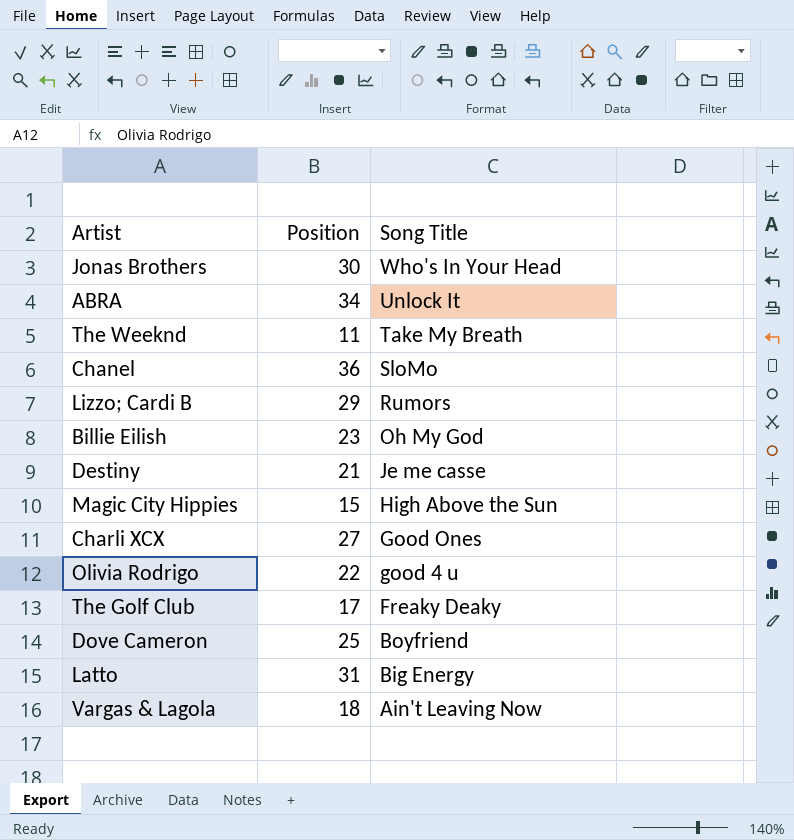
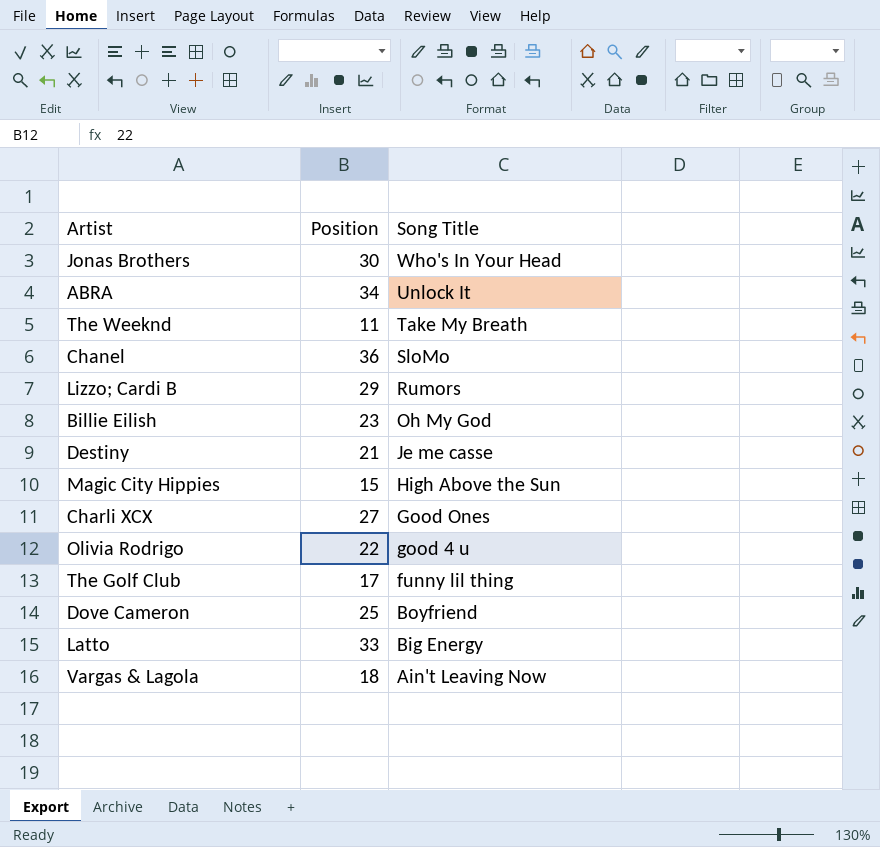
The Golf Club | Song Title: Freaky Deaky -> funny lil thing
Latto | Position: 31 -> 33

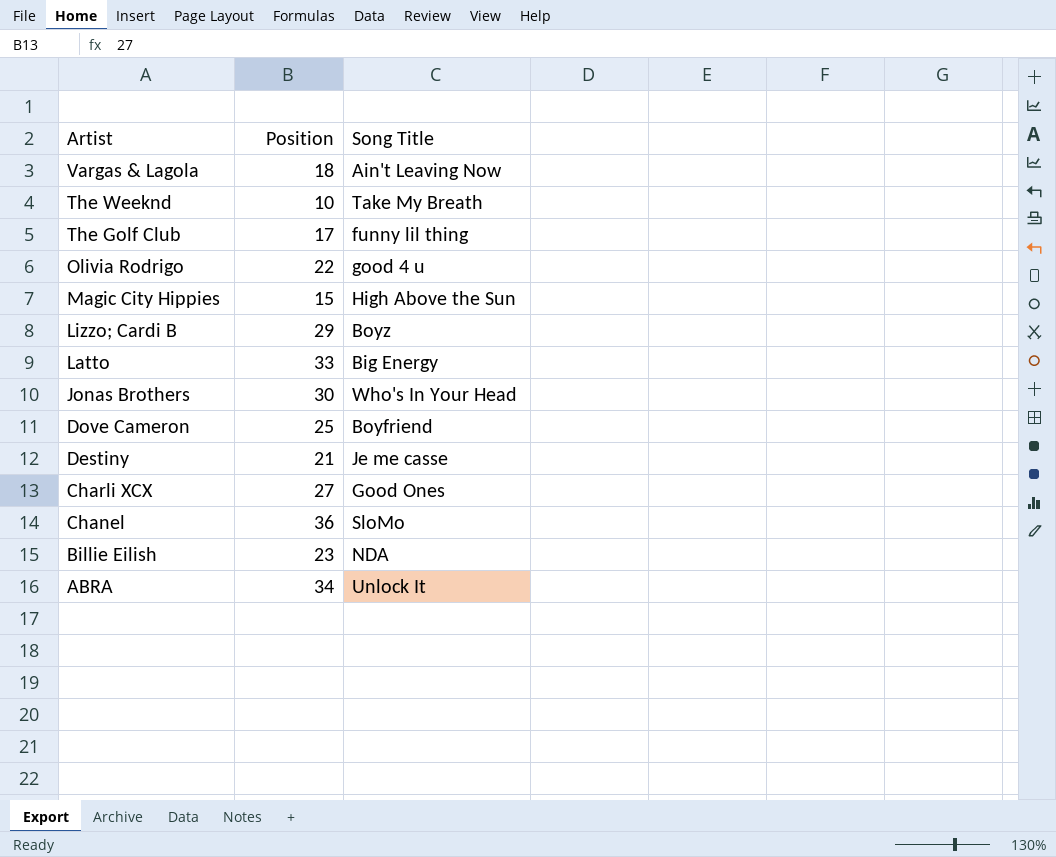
row order: Song Title descending -> Artist descending
The Weeknd | Position: 11 -> 10
Lizzo; Cardi B | Song Title: Rumors -> Boyz
Billie Eilish | Song Title: Oh My God -> NDA

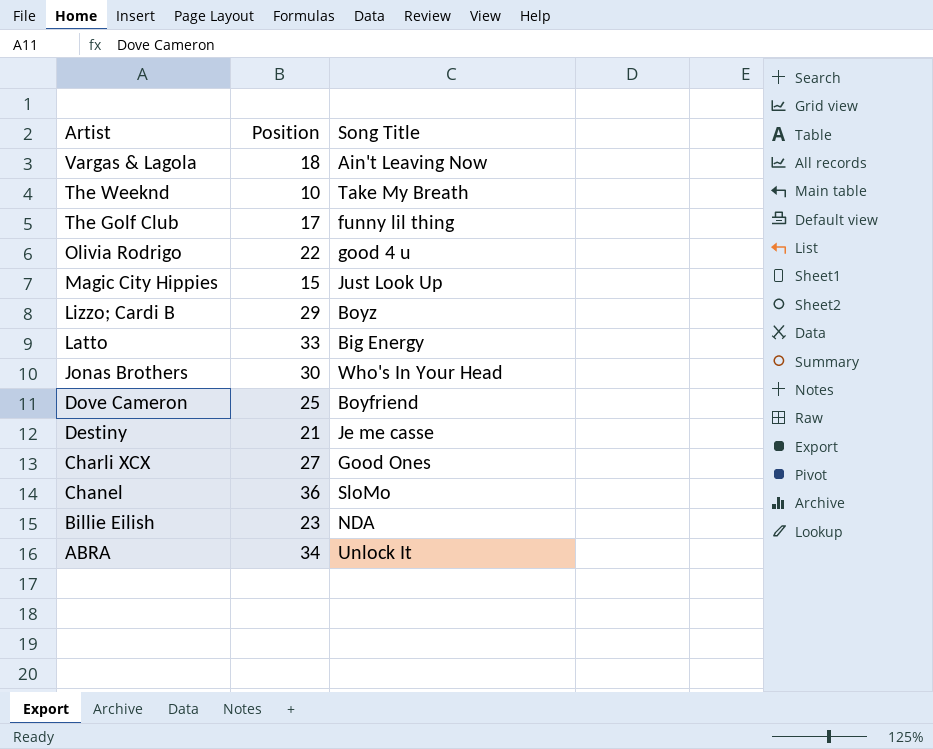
Magic City Hippies | Song Title: High Above the Sun -> Just Look Up

